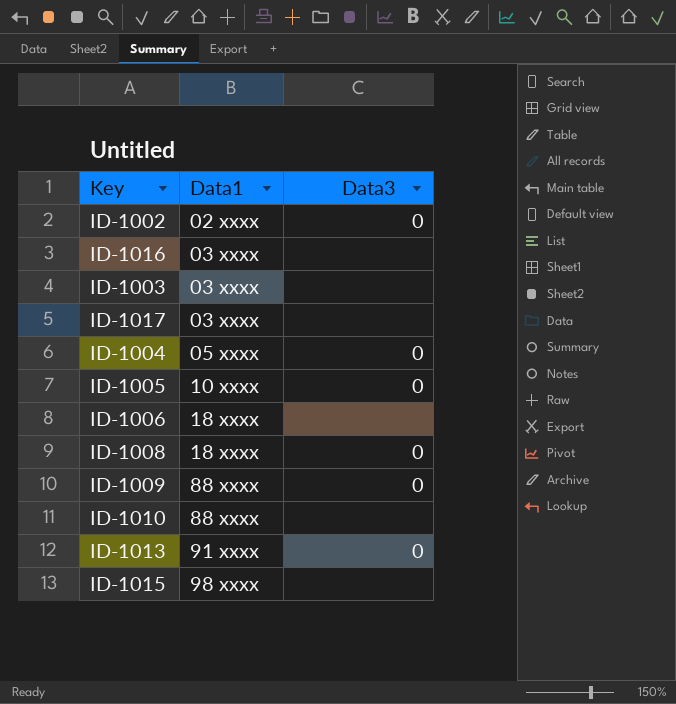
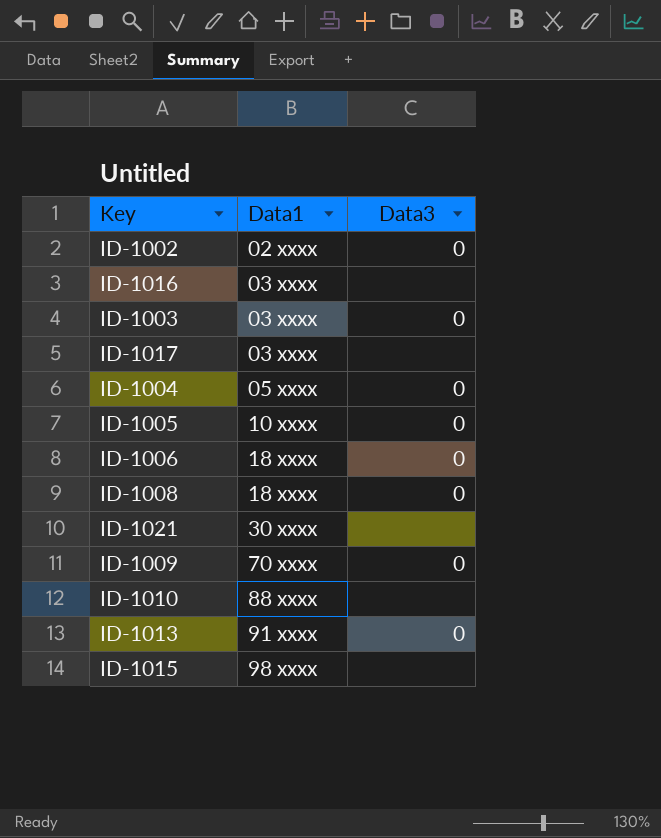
ID-1003 | Data3: none -> 0
ID-1006 | Data3: none -> 0
row ID-1021: none -> 30 xxxx | none
ID-1009 | Data1: 88 xxxx -> 70 xxxx

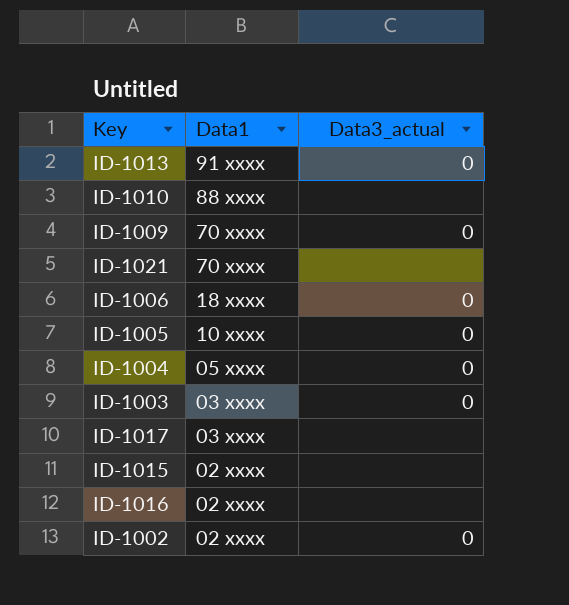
row order: Data1 ascending -> Data1 descending
column name: Data3 -> Data3_actual
row ID-1008: 18 xxxx | 0 -> none
ID-1021 | Data1: 30 xxxx -> 70 xxxx
ID-1015 | Data1: 98 xxxx -> 02 xxxx
ID-1016 | Data1: 03 xxxx -> 02 xxxx

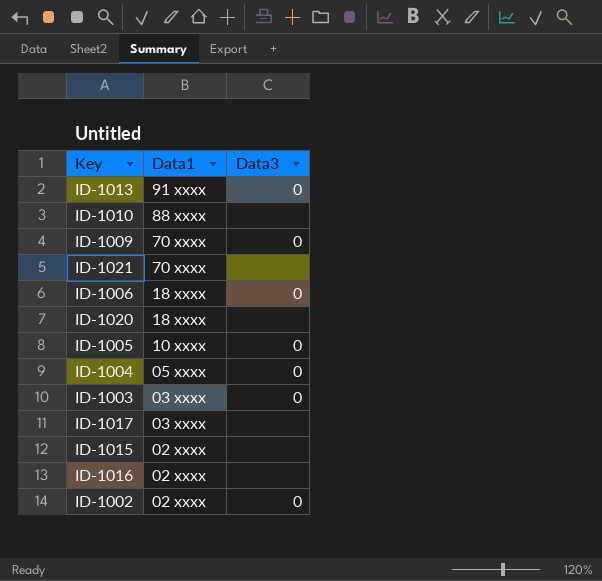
column name: Data3_actual -> Data3
row ID-1020: none -> 18 xxxx | none

